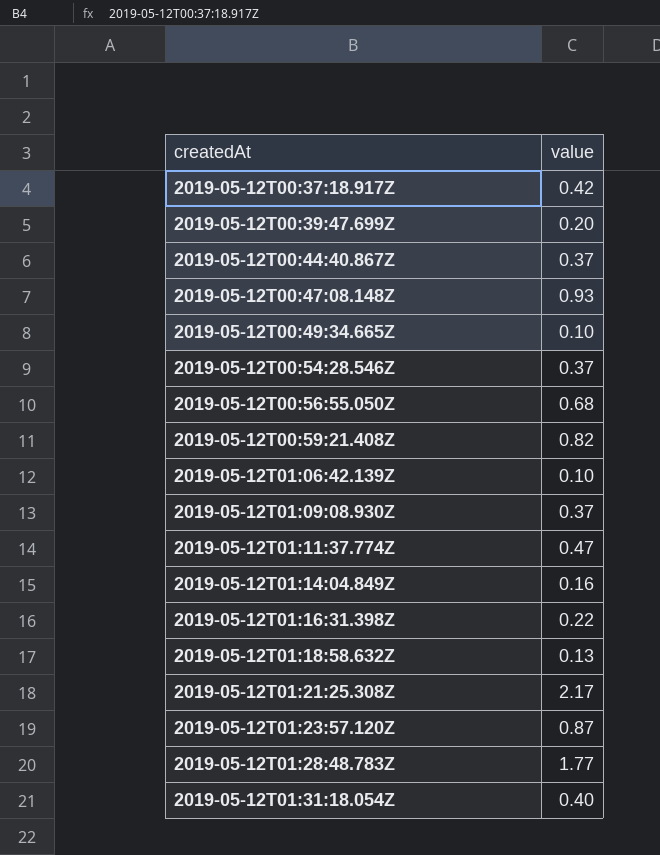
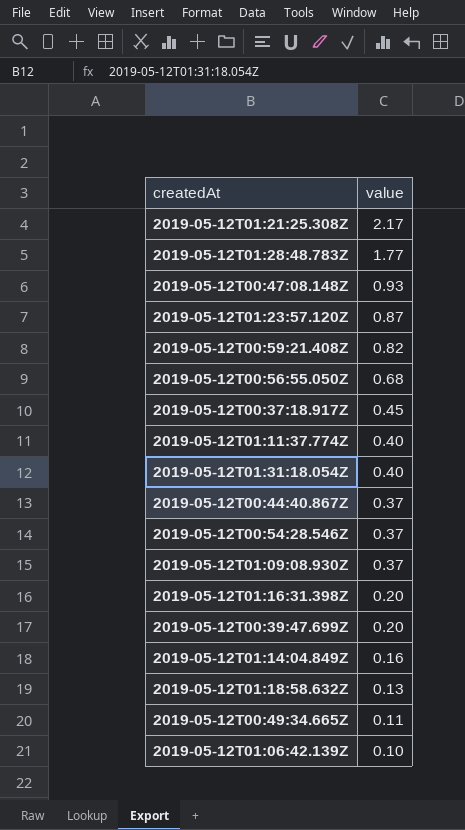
row order: createdAt ascending -> value descending
2019-05-12T00:37:18.917Z | value: 0.42 -> 0.45
2019-05-12T01:11:37.774Z | value: 0.47 -> 0.40
2019-05-12T01:16:31.398Z | value: 0.22 -> 0.20
2019-05-12T00:49:34.665Z | value: 0.10 -> 0.11

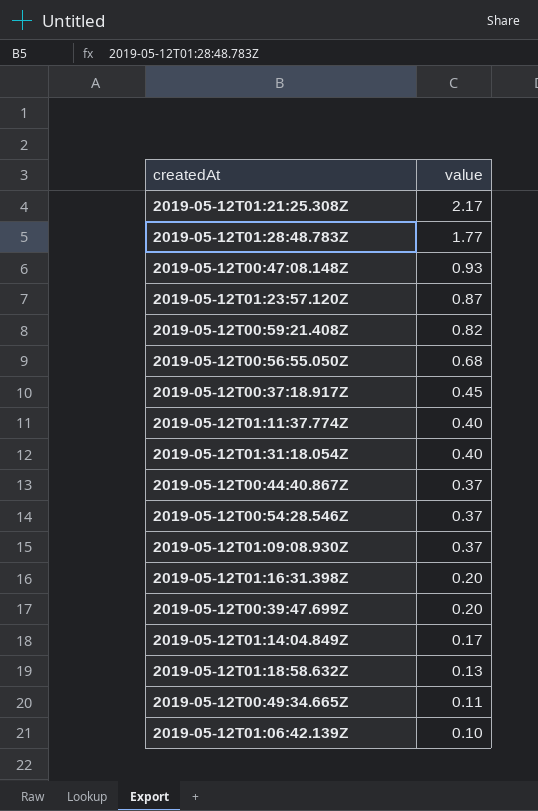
2019-05-12T01:14:04.849Z | value: 0.16 -> 0.17

